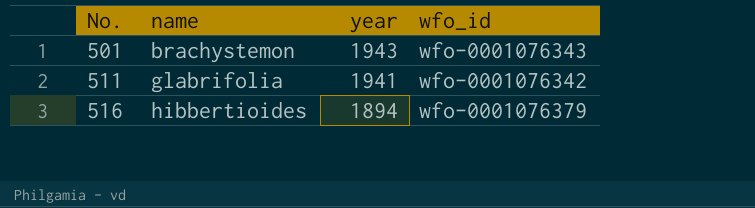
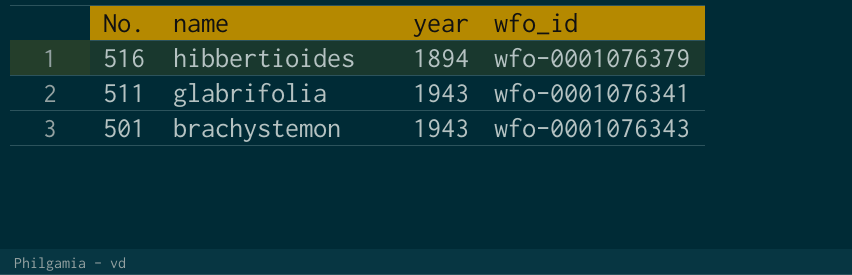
row order: No. ascending -> No. descending
511 | year: 1941 -> 1943
511 | wfo_id: wfo-0001076342 -> wfo-0001076341

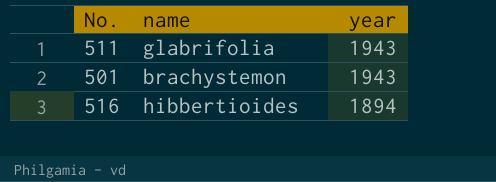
row order: No. descending -> year descending
column wfo_id | position: 4 -> none

